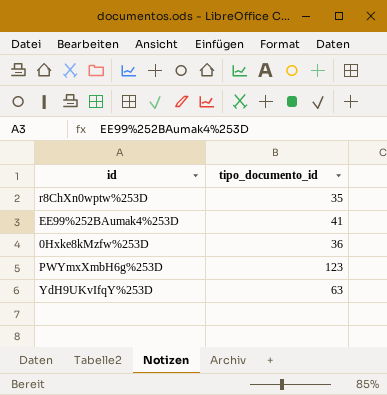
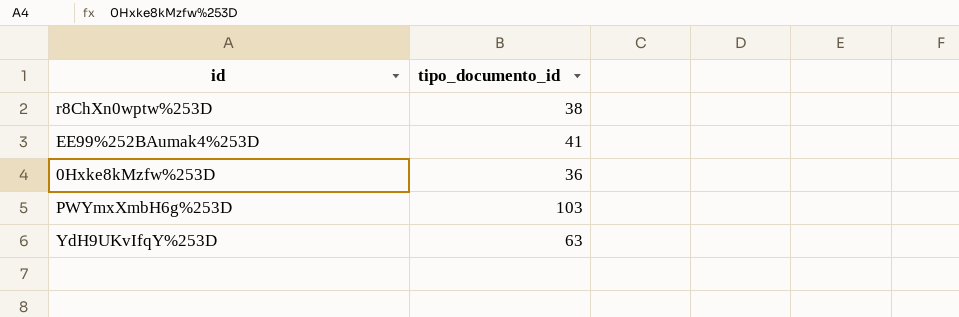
r8ChXn0wptw%253D | tipo_documento_id: 35 -> 38
PWYmxXmbH6g%253D | tipo_documento_id: 123 -> 103

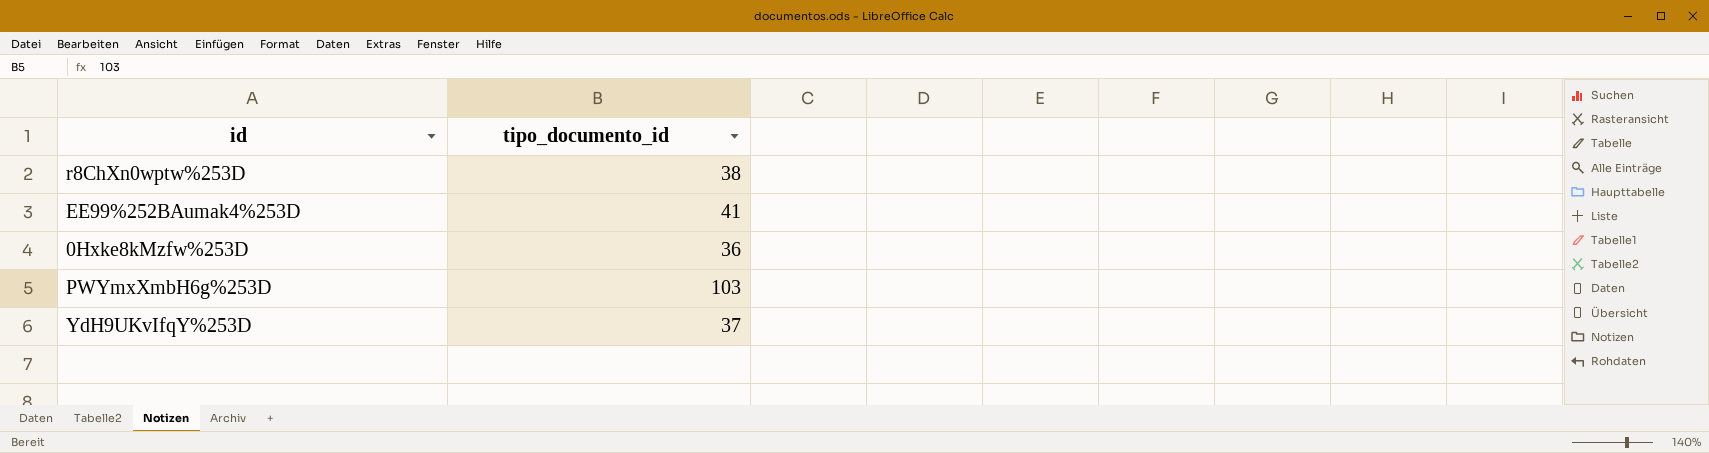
YdH9UKvIfqY%253D | tipo_documento_id: 63 -> 37

